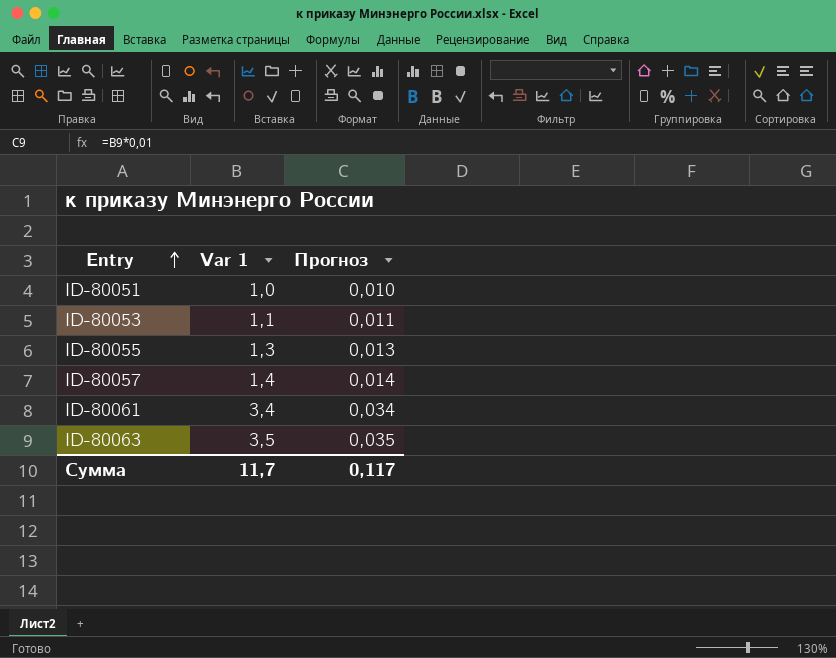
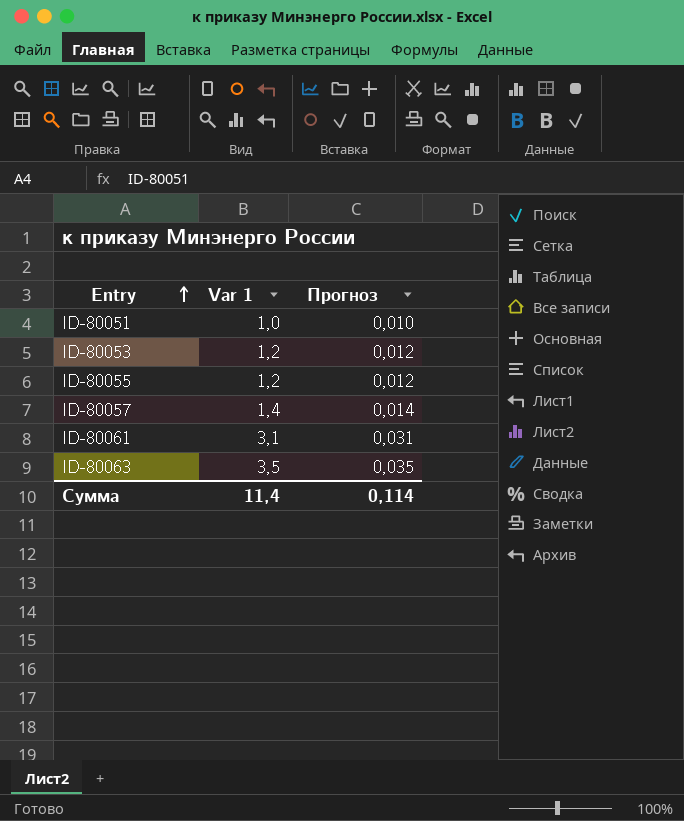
ID-80053 | Var 1: 1,1 -> 1,2
ID-80053 | Прогноз: 0,011 -> 0,012
ID-80055 | Var 1: 1,3 -> 1,2
ID-80055 | Прогноз: 0,013 -> 0,012
ID-80061 | Var 1: 3,4 -> 3,1
ID-80061 | Прогноз: 0,034 -> 0,031
Сумма | Var 1: 11,7 -> 11,4
Сумма | Прогноз: 0,117 -> 0,114

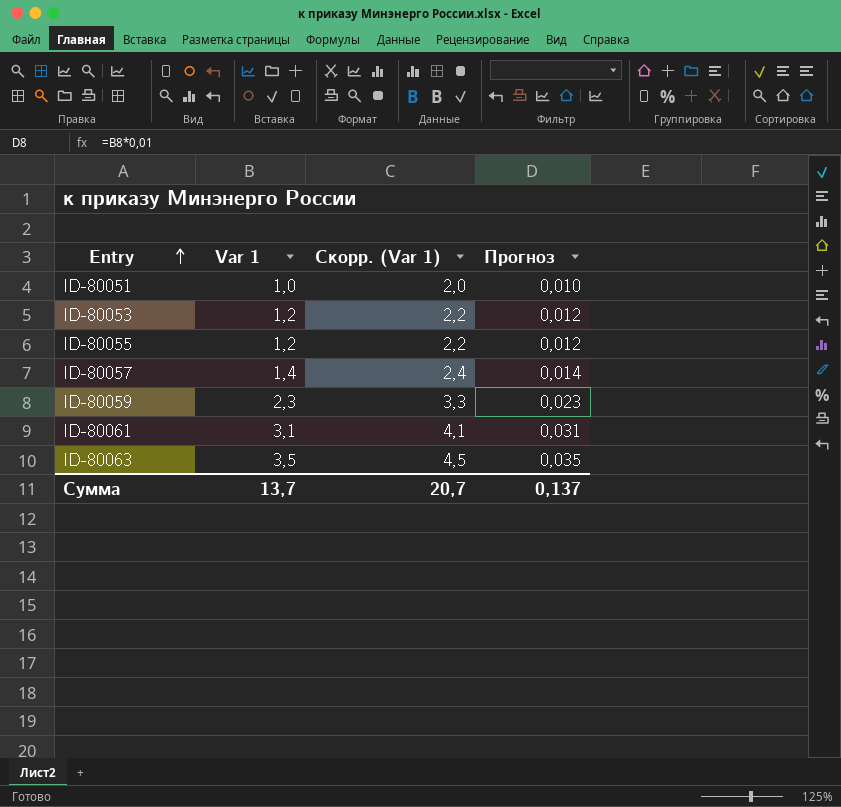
column Скорр. (Var 1) | formula: none -> [Var 1] + 1
row ID-80059: none -> 2,3 | 3,3 | 0,023
Сумма | Var 1: 11,4 -> 13,7
Сумма | Прогноз: 0,114 -> 0,137

